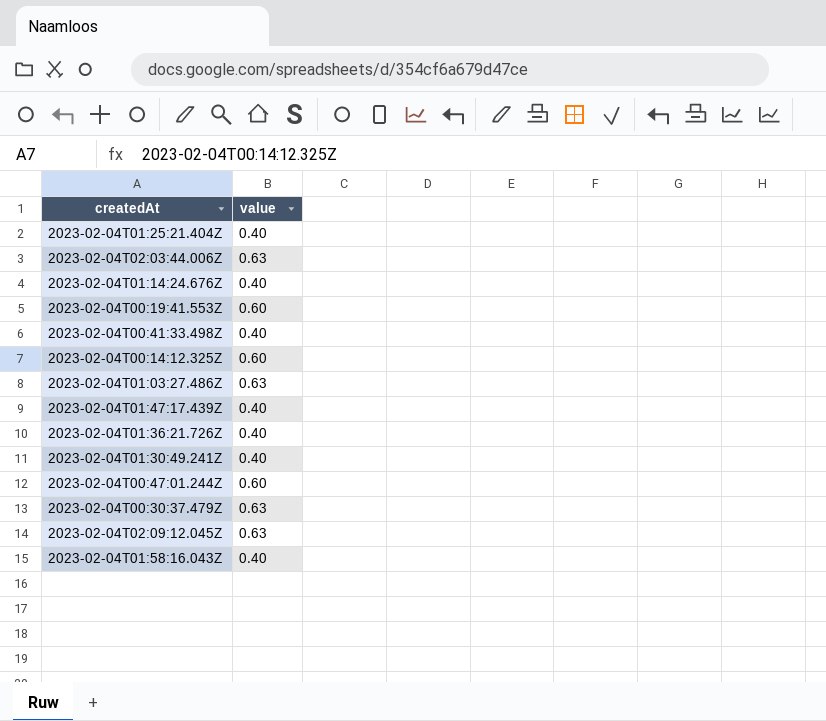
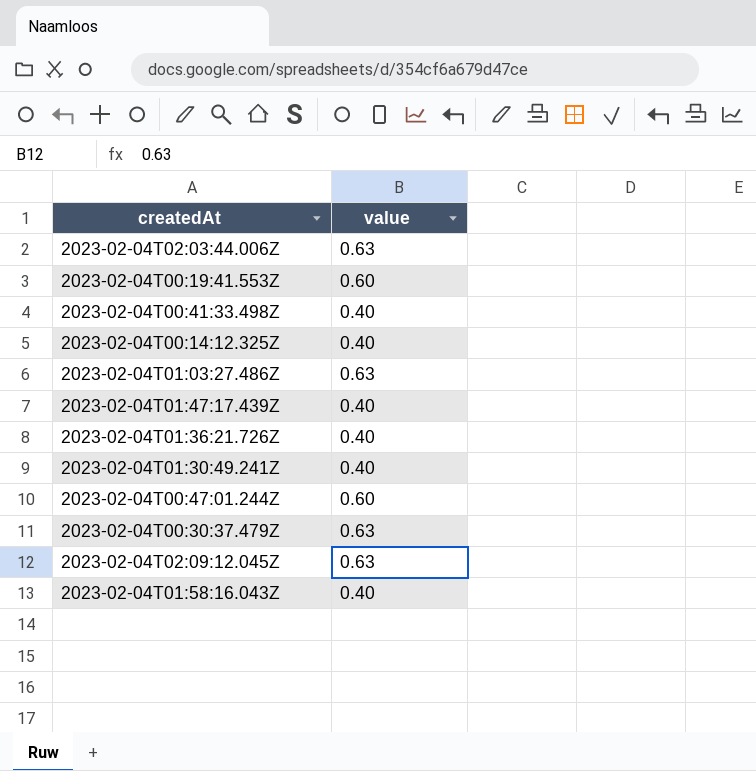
row 2023-02-04T01:25:21.404Z: 0.40 -> none
row 2023-02-04T01:14:24.676Z: 0.40 -> none
2023-02-04T00:14:12.325Z | value: 0.60 -> 0.40

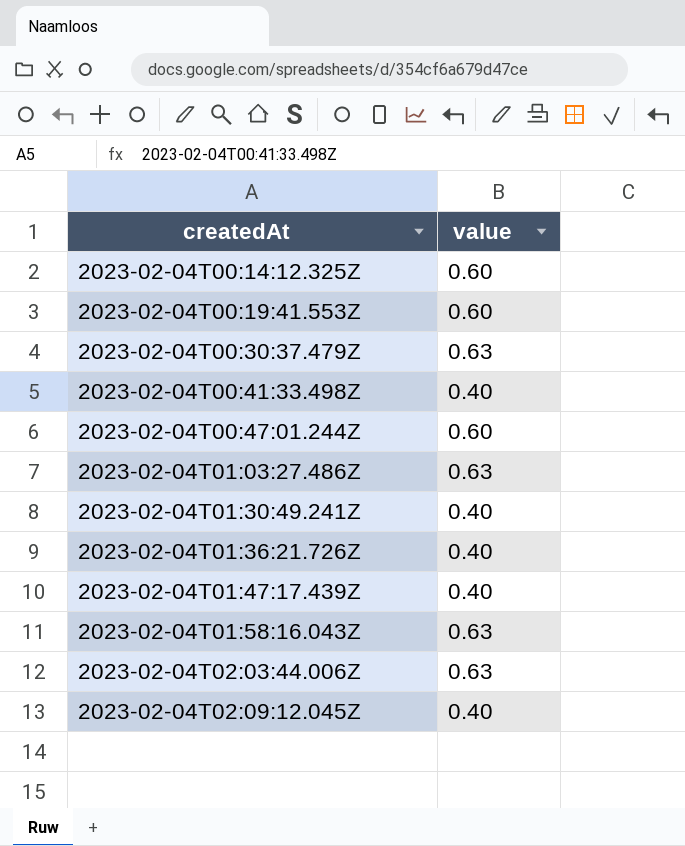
row order: none -> createdAt ascending
2023-02-04T00:14:12.325Z | value: 0.40 -> 0.60
2023-02-04T01:58:16.043Z | value: 0.40 -> 0.63
2023-02-04T02:09:12.045Z | value: 0.63 -> 0.40

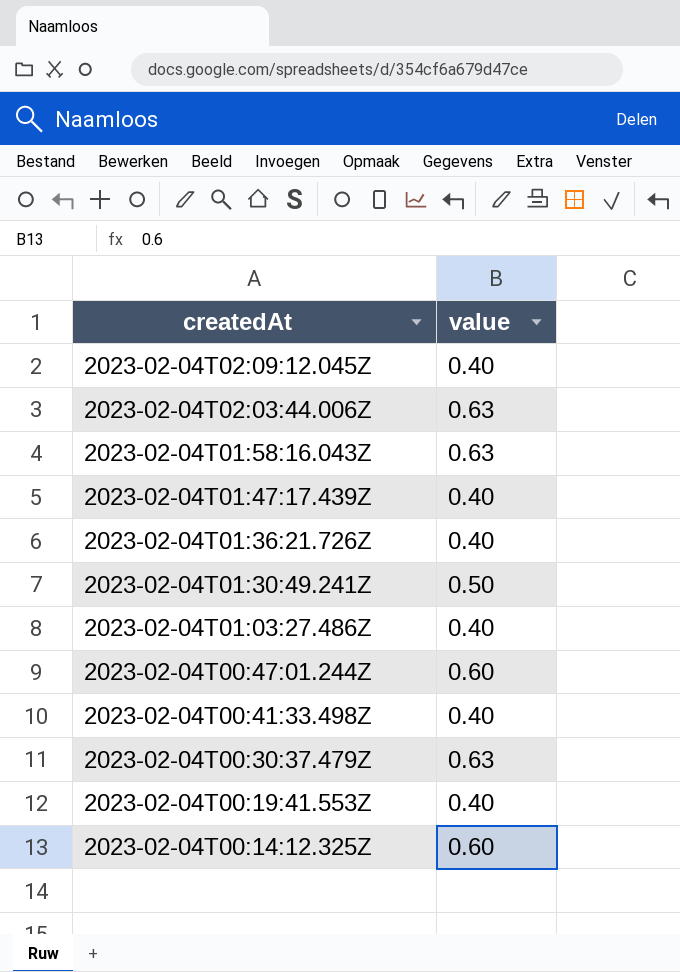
row order: createdAt ascending -> createdAt descending
2023-02-04T01:30:49.241Z | value: 0.40 -> 0.50
2023-02-04T01:03:27.486Z | value: 0.63 -> 0.40
2023-02-04T00:19:41.553Z | value: 0.60 -> 0.40

